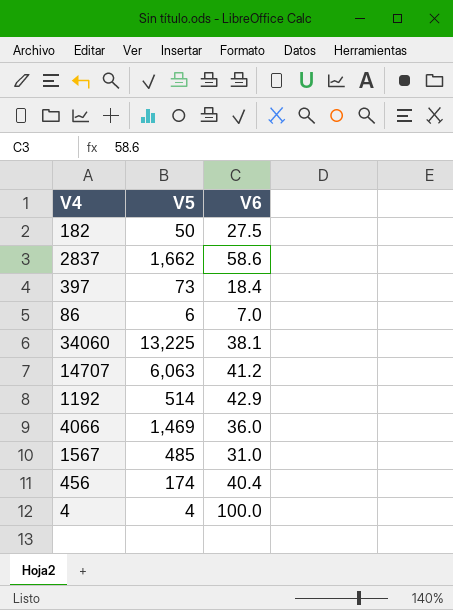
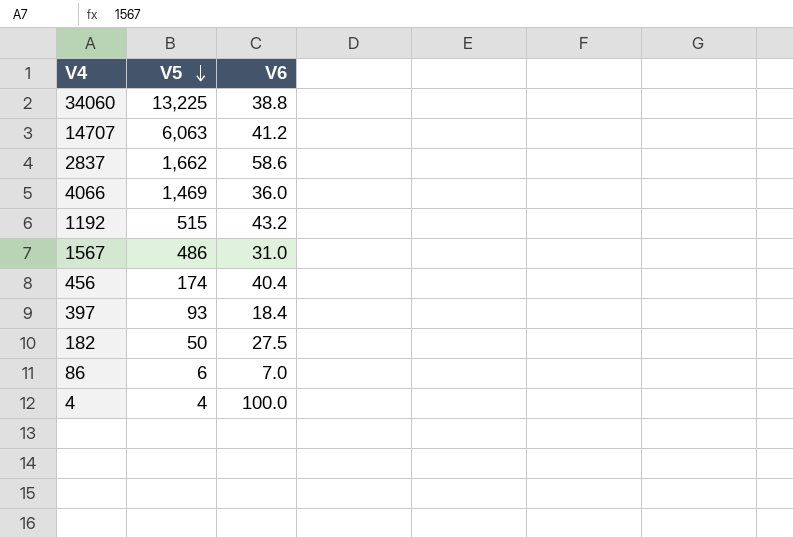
row order: none -> V5 descending
34060 | V6: 38.1 -> 38.8
1192 | V5: 514 -> 515
1192 | V6: 42.9 -> 43.2
1567 | V5: 485 -> 486
397 | V5: 73 -> 93

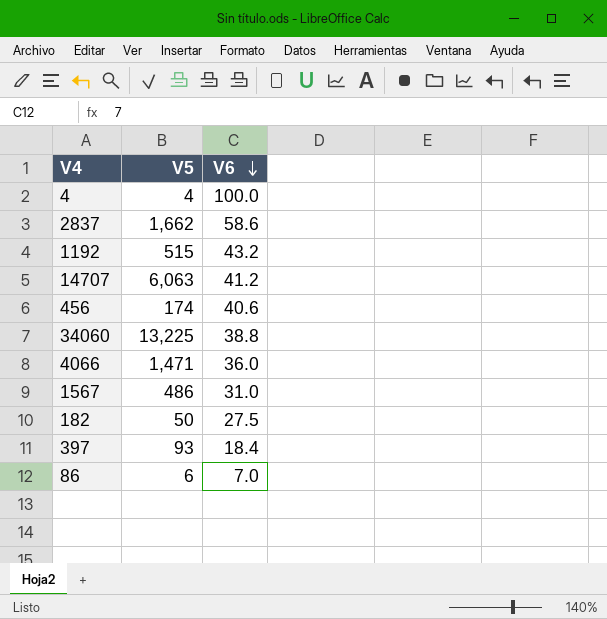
row order: V5 descending -> V6 descending
456 | V6: 40.4 -> 40.6
4066 | V5: 1,469 -> 1,471

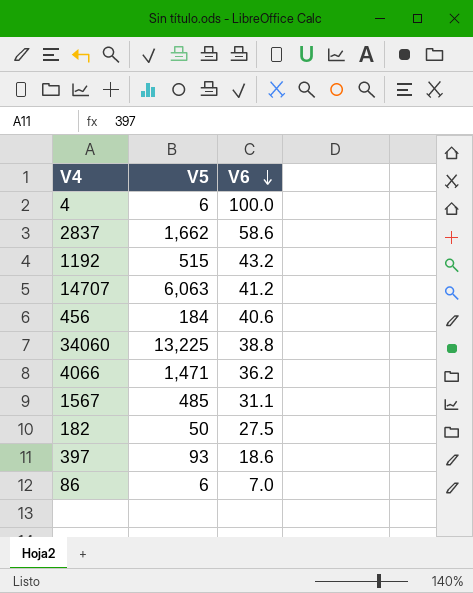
4 | V5: 4 -> 6
456 | V5: 174 -> 184
4066 | V6: 36.0 -> 36.2
1567 | V5: 486 -> 485
1567 | V6: 31.0 -> 31.1
397 | V6: 18.4 -> 18.6

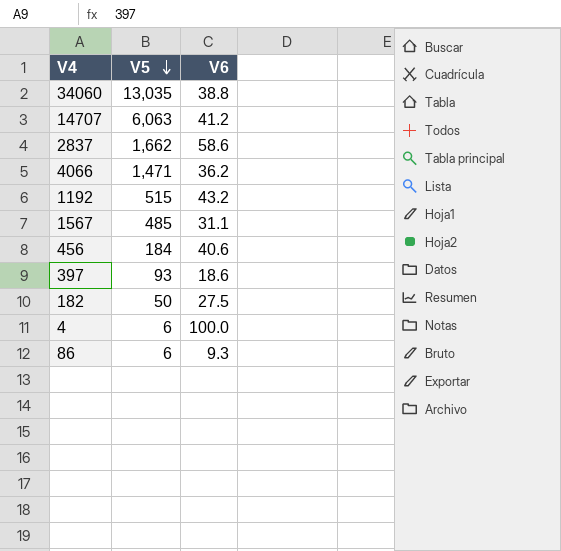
row order: V6 descending -> V5 descending
34060 | V5: 13,225 -> 13,035
86 | V6: 7.0 -> 9.3

